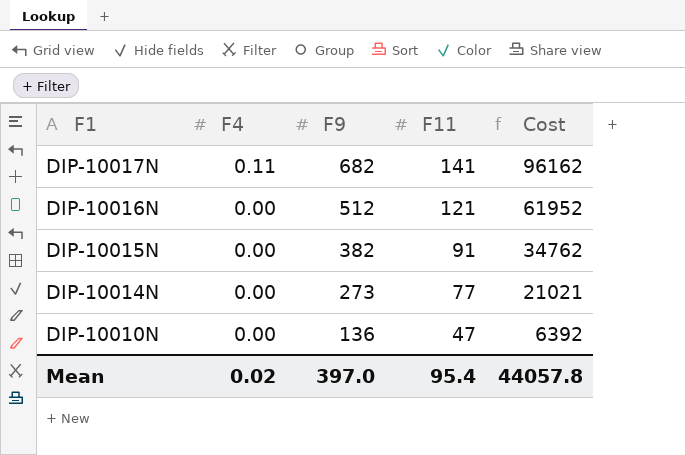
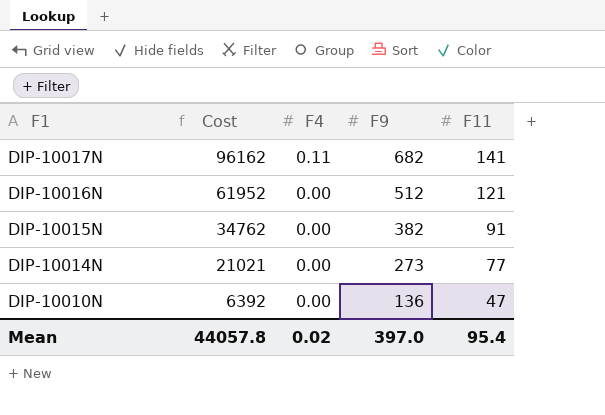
column Cost | position: 5 -> 2

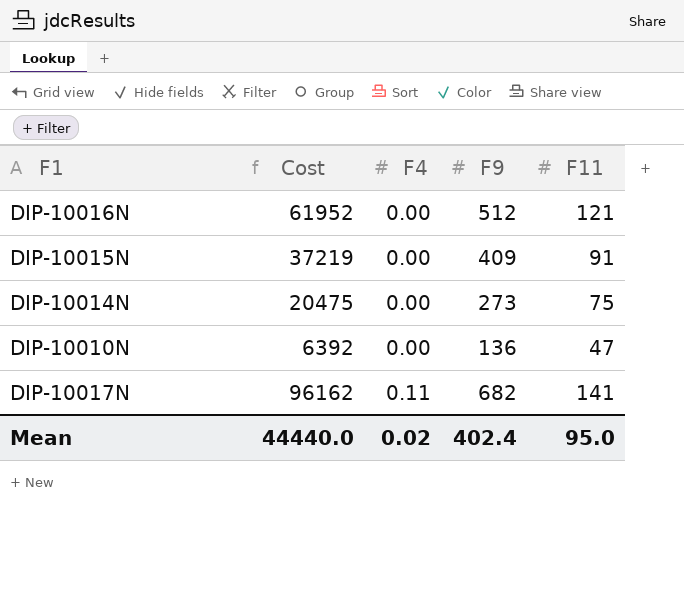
row order: F1 descending -> F4 ascending
DIP-10015N | Cost: 34762 -> 37219
DIP-10015N | F9: 382 -> 409
DIP-10014N | Cost: 21021 -> 20475
DIP-10014N | F11: 77 -> 75
Mean | Cost: 44057.8 -> 44440.0
Mean | F9: 397.0 -> 402.4
Mean | F11: 95.4 -> 95.0

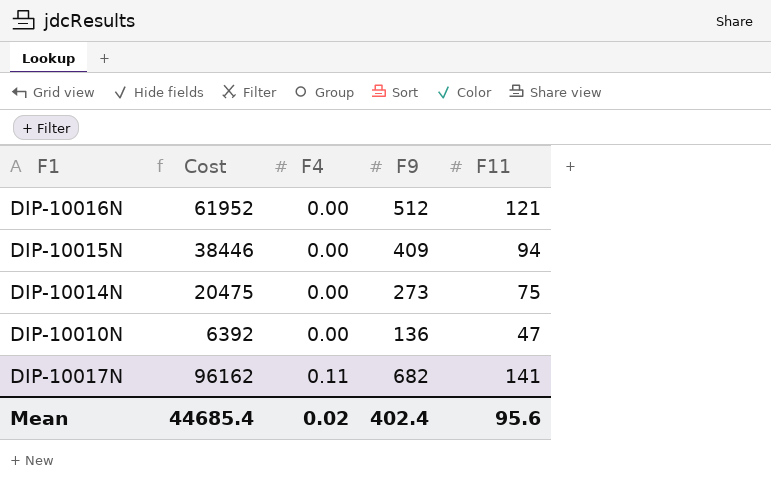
DIP-10015N | Cost: 37219 -> 38446
DIP-10015N | F11: 91 -> 94
Mean | Cost: 44440.0 -> 44685.4
Mean | F11: 95.0 -> 95.6

